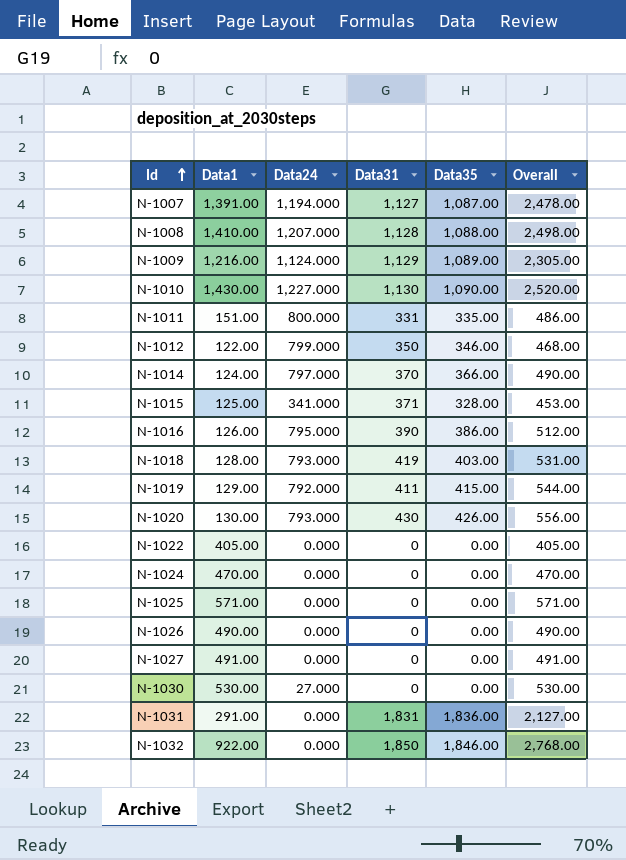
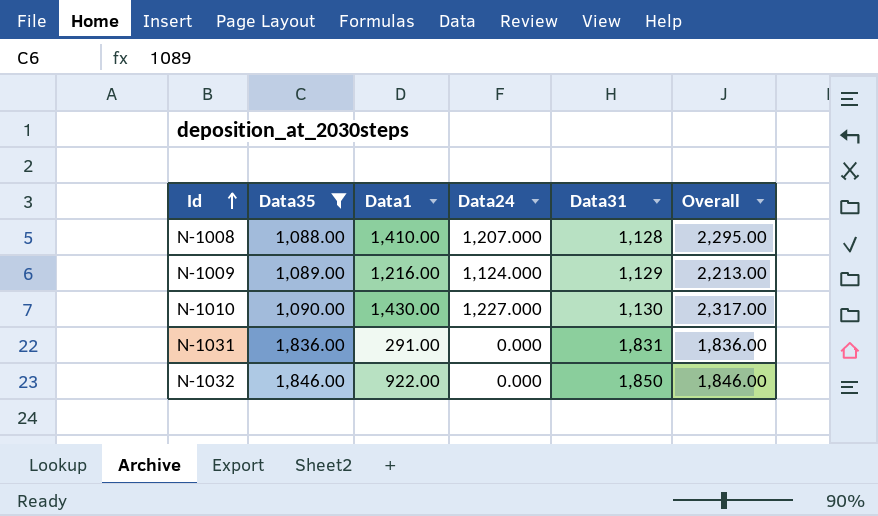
filter: none -> Data35 >= 1,088.00
column Data35 | position: 5 -> 2
column Overall | formula: [Data1] + [Data35] -> [Data35] + [Data24]

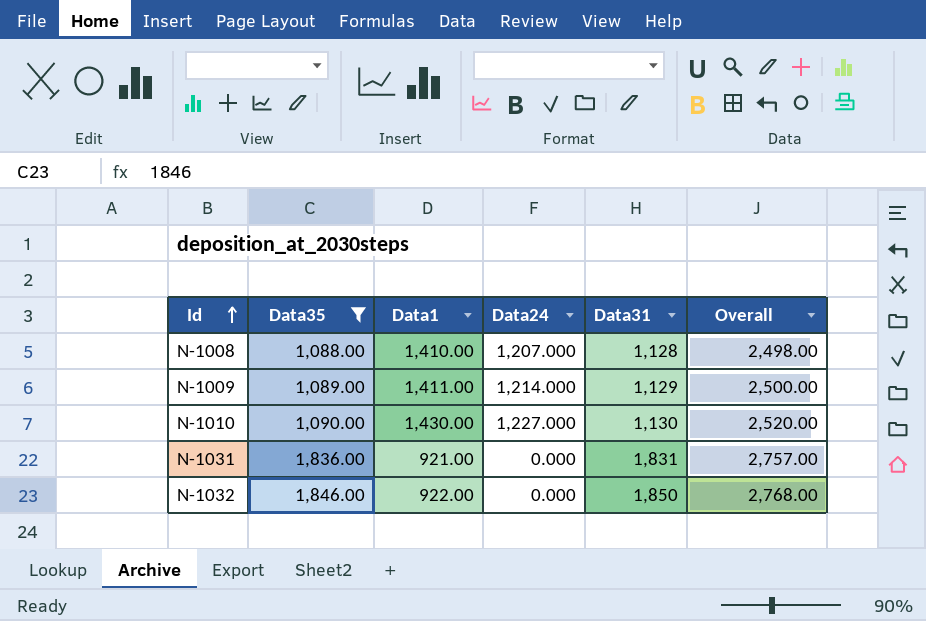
column Overall | formula: [Data35] + [Data24] -> [Data35] + [Data1]
N-1009 | Data1: 1,216.00 -> 1,411.00
N-1009 | Data24: 1,124.000 -> 1,214.000
N-1031 | Data1: 291.00 -> 921.00

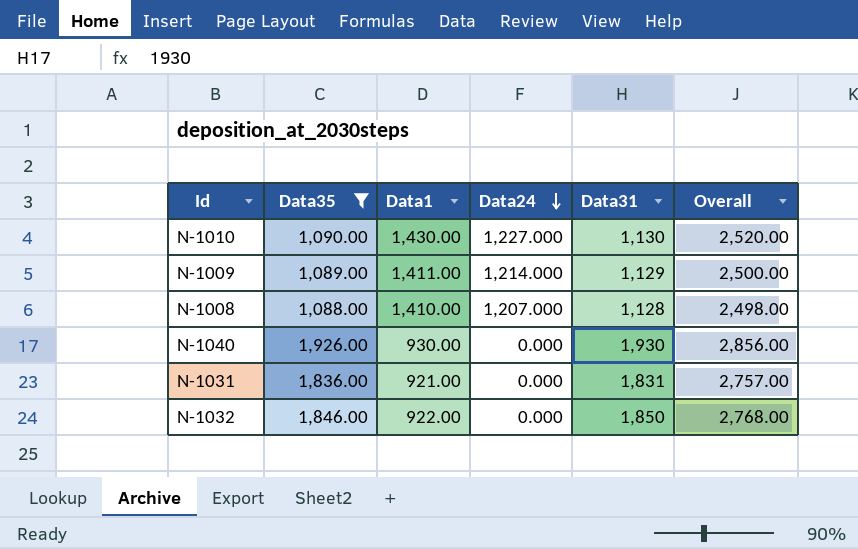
row order: Id ascending -> Data24 descending
row N-1040: none -> 1,926.00 | 930.00 | 0.000 | 1,930 | 2,856.00

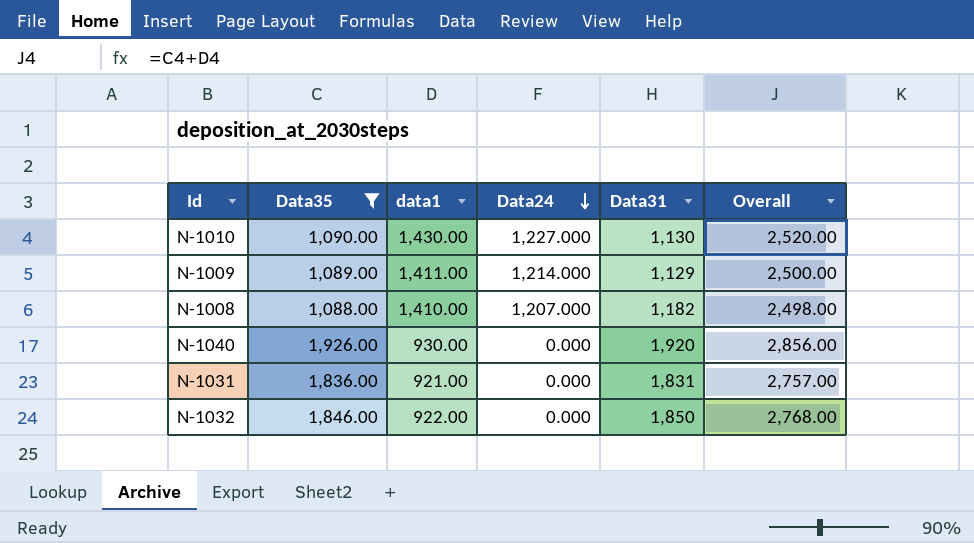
column name: Data1 -> data1
N-1008 | Data31: 1,128 -> 1,182
N-1040 | Data31: 1,930 -> 1,920

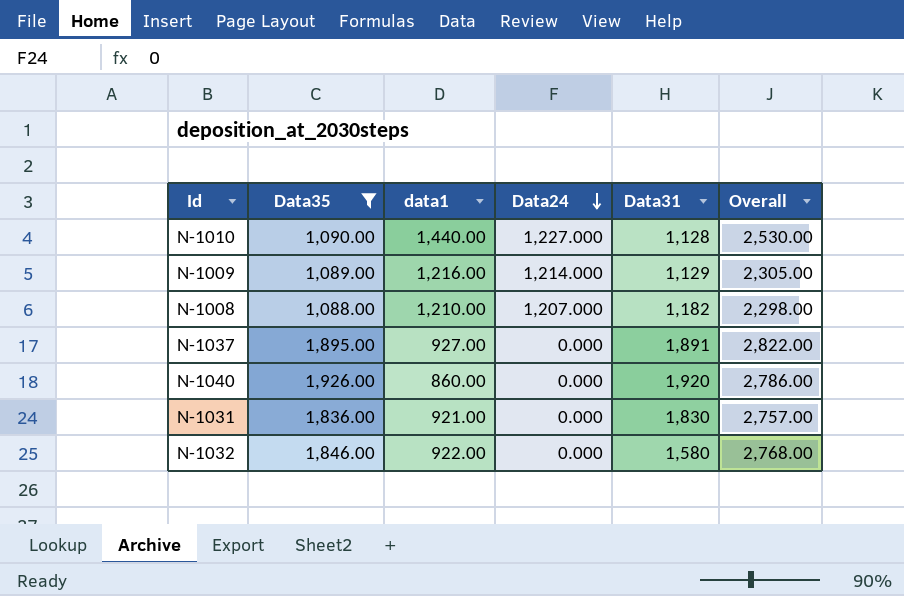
N-1010 | data1: 1,430.00 -> 1,440.00
N-1010 | Data31: 1,130 -> 1,128
N-1010 | Overall: 2,520.00 -> 2,530.00
N-1009 | data1: 1,411.00 -> 1,216.00
N-1009 | Overall: 2,500.00 -> 2,305.00
N-1008 | data1: 1,410.00 -> 1,210.00
N-1008 | Overall: 2,498.00 -> 2,298.00
row N-1037: none -> 1,895.00 | 927.00 | 0.000 | 1,891 | 2,822.00
N-1040 | data1: 930.00 -> 860.00
N-1040 | Overall: 2,856.00 -> 2,786.00
N-1031 | Data31: 1,831 -> 1,830
N-1032 | Data31: 1,850 -> 1,580

